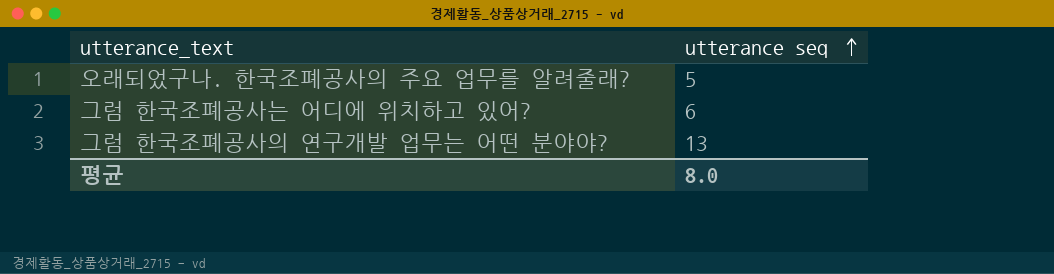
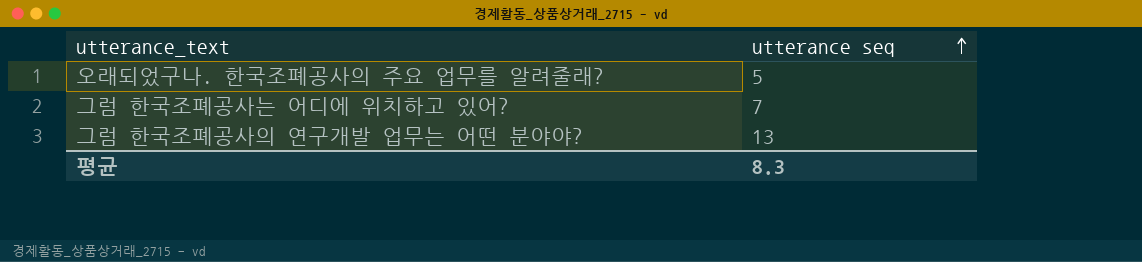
그럼 한국조폐공사는 어디에 위치하고 있어? | utterance seq: 6 -> 7
평균 | utterance seq: 8.0 -> 8.3

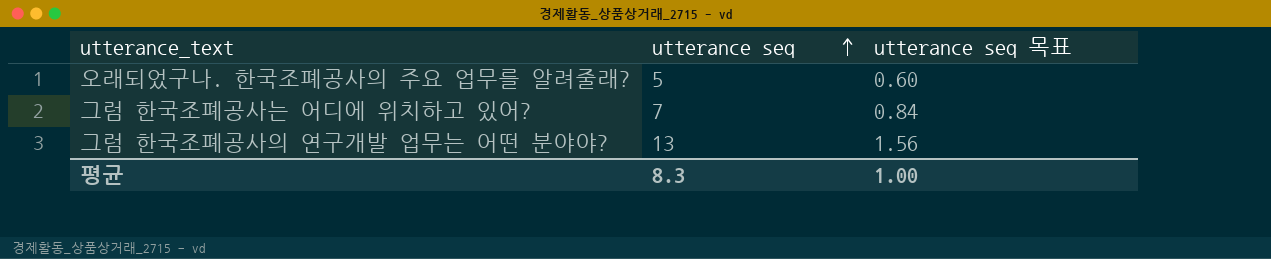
column utterance seq 목표 | formula: none -> [utterance seq] * 0.12

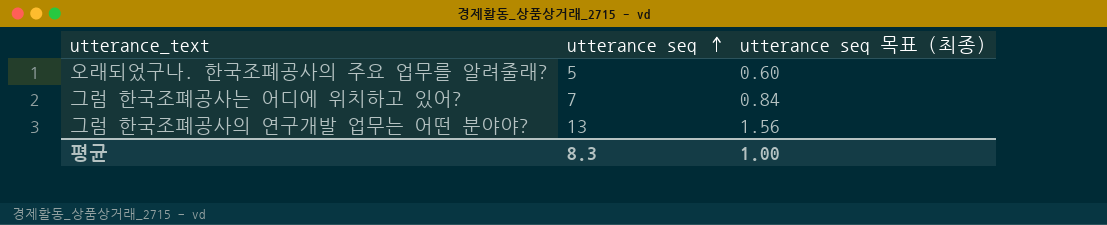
column name: utterance seq 목표 -> utterance seq 목표 (최종)

